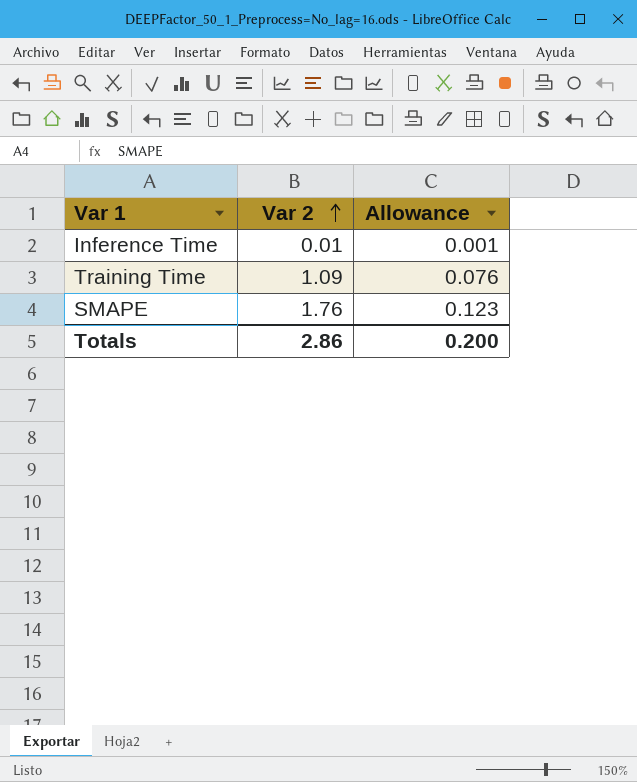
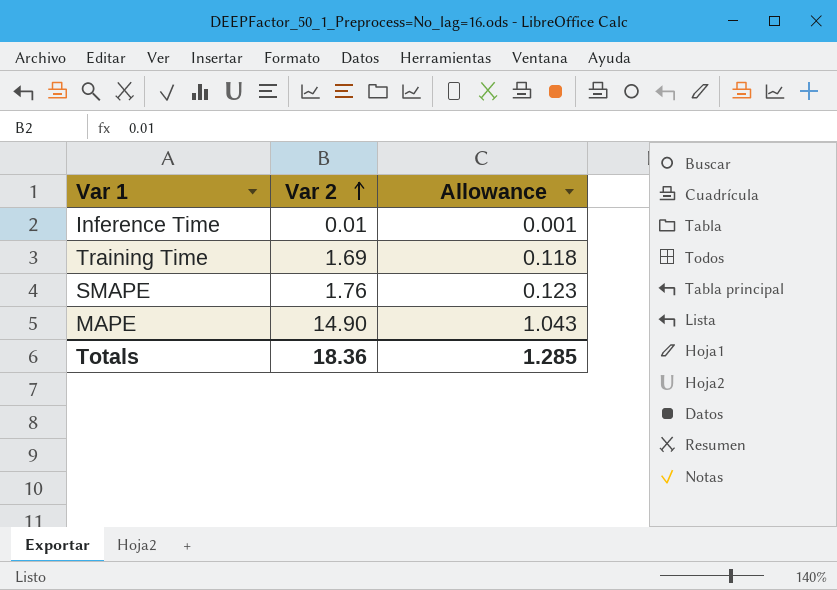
Training Time | Var 2: 1.09 -> 1.69
Training Time | Allowance: 0.076 -> 0.118
row MAPE: none -> 14.90 | 1.043
Totals | Var 2: 2.86 -> 18.36
Totals | Allowance: 0.200 -> 1.285

